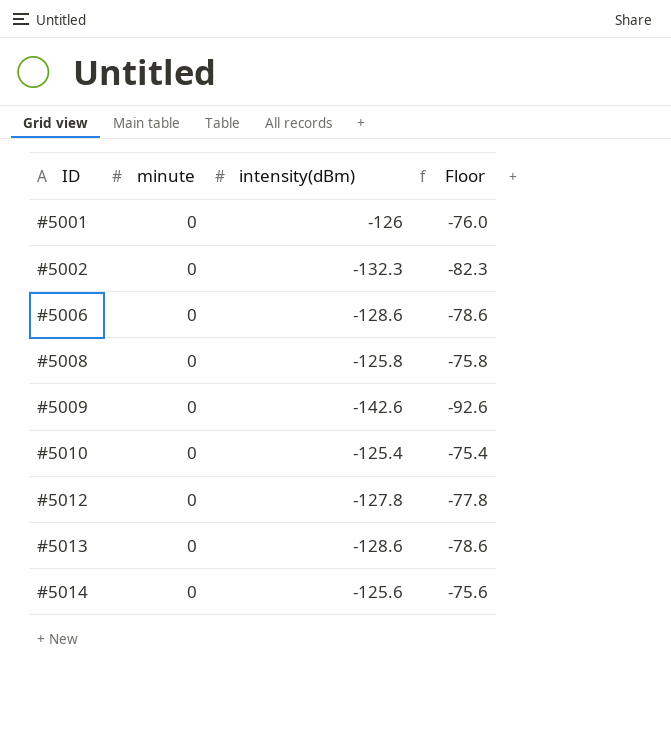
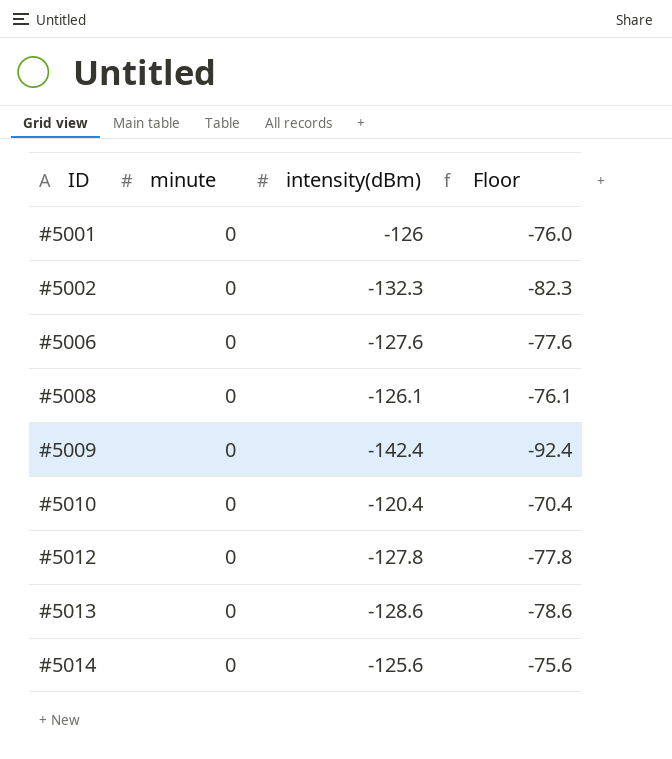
#5006 | intensity(dBm): -128.6 -> -127.6
#5006 | Floor: -78.6 -> -77.6
#5008 | intensity(dBm): -125.8 -> -126.1
#5008 | Floor: -75.8 -> -76.1
#5009 | intensity(dBm): -142.6 -> -142.4
#5009 | Floor: -92.6 -> -92.4
#5010 | intensity(dBm): -125.4 -> -120.4
#5010 | Floor: -75.4 -> -70.4

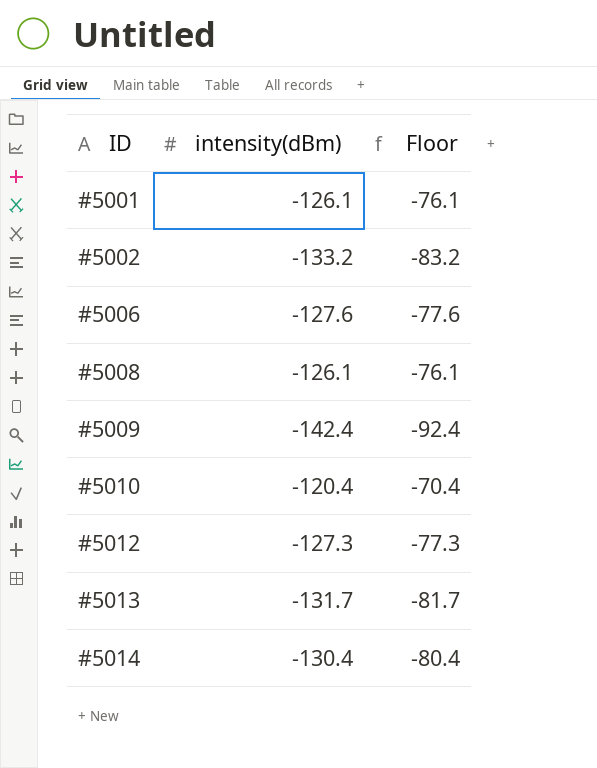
column minute | position: 2 -> none
#5001 | intensity(dBm): -126 -> -126.1
#5001 | Floor: -76.0 -> -76.1
#5002 | intensity(dBm): -132.3 -> -133.2
#5002 | Floor: -82.3 -> -83.2
#5012 | intensity(dBm): -127.8 -> -127.3
#5012 | Floor: -77.8 -> -77.3
#5013 | intensity(dBm): -128.6 -> -131.7
#5013 | Floor: -78.6 -> -81.7
#5014 | intensity(dBm): -125.6 -> -130.4
#5014 | Floor: -75.6 -> -80.4

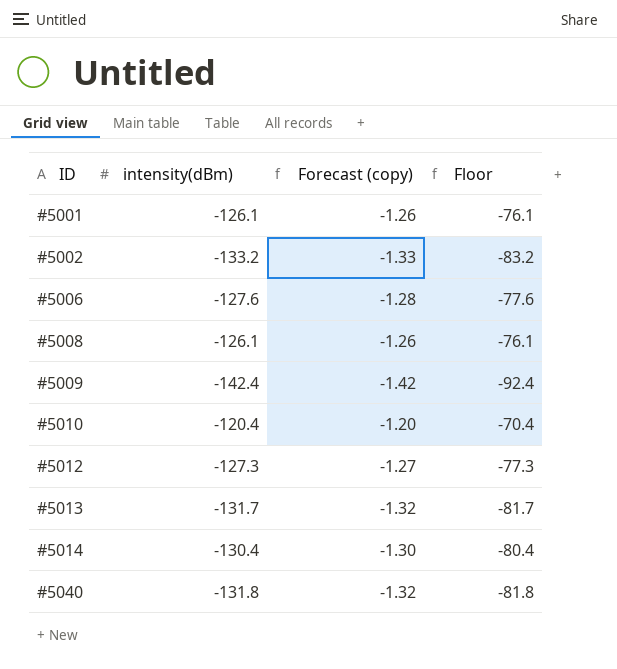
column Forecast (copy) | formula: none -> [intensity(dBm)] * 0.01
row #5040: none -> -131.8 | -1.32 | -81.8

